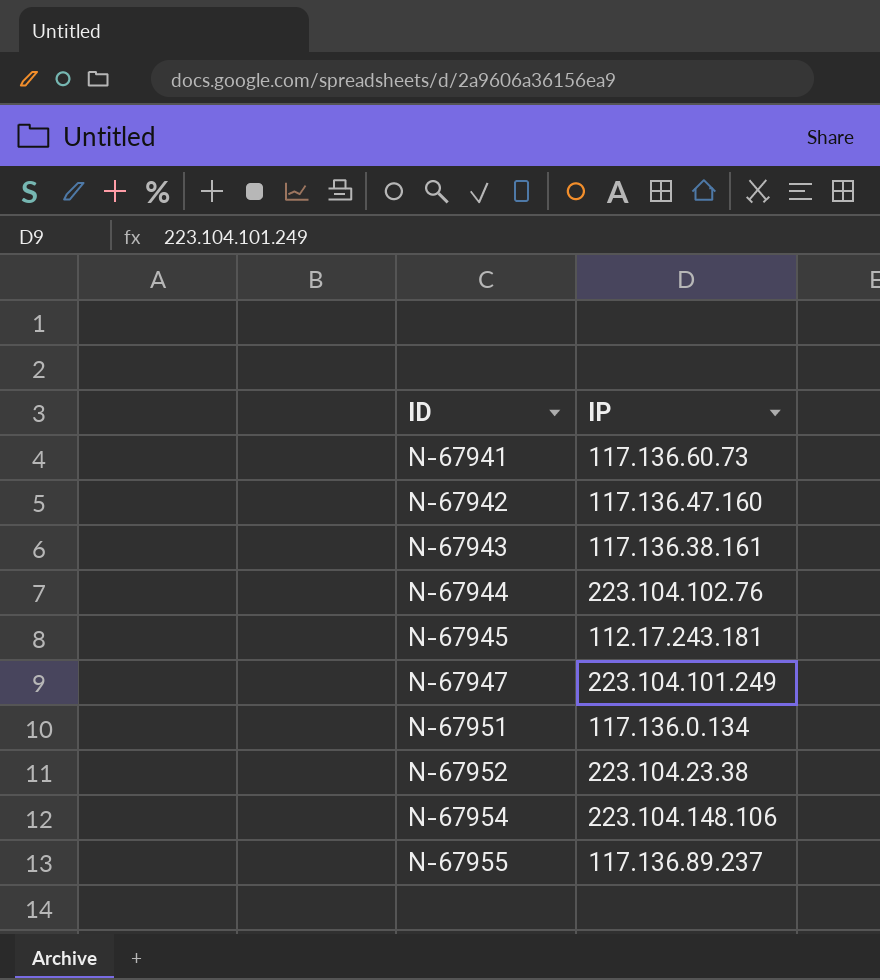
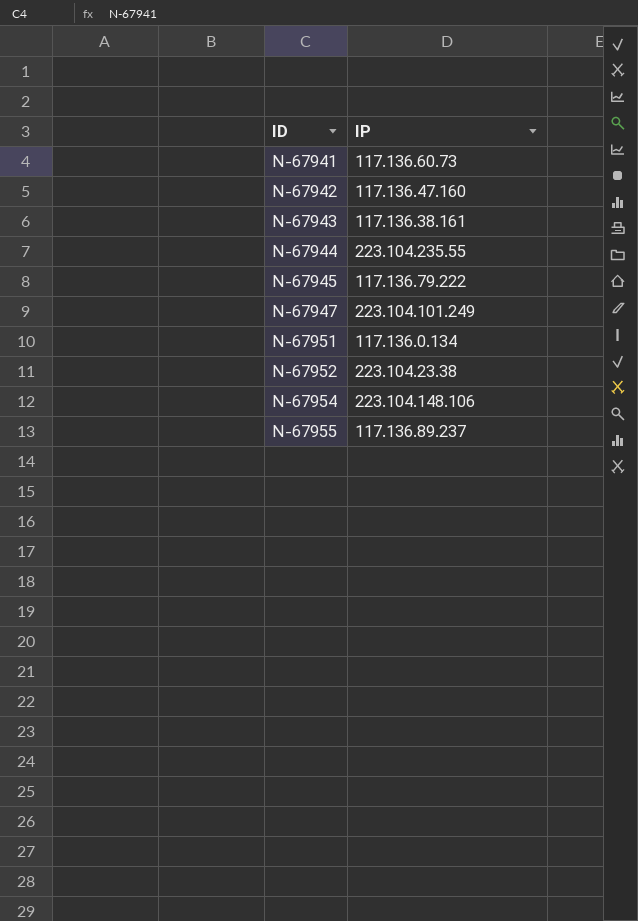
N-67944 | IP: 223.104.102.76 -> 223.104.235.55
N-67945 | IP: 112.17.243.181 -> 117.136.79.222

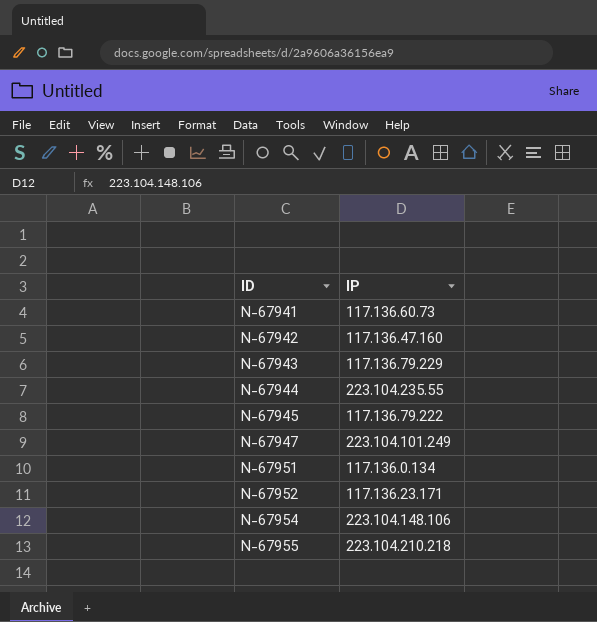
N-67943 | IP: 117.136.38.161 -> 117.136.79.229
N-67952 | IP: 223.104.23.38 -> 117.136.23.171
N-67955 | IP: 117.136.89.237 -> 223.104.210.218

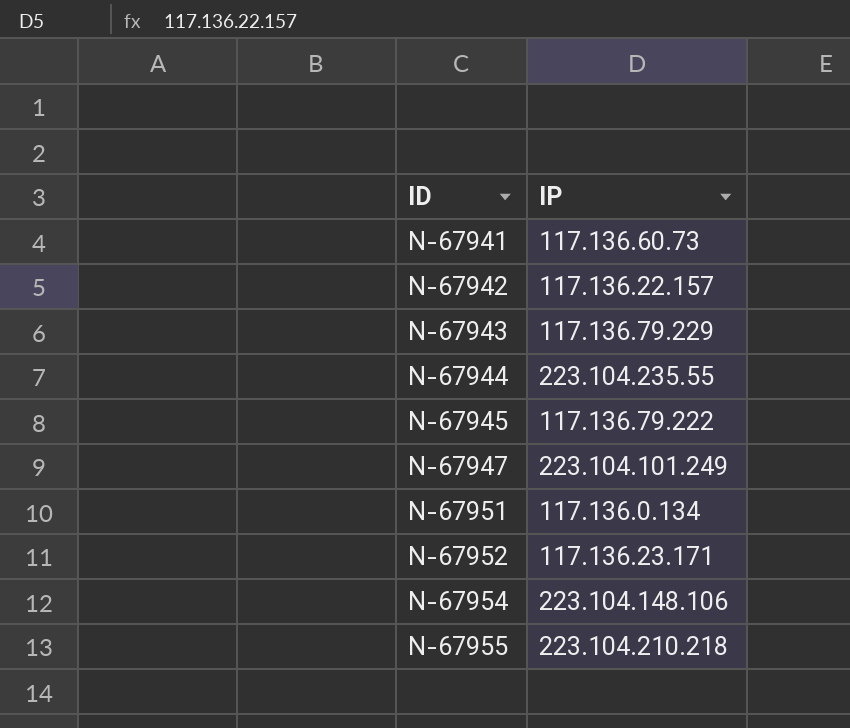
N-67942 | IP: 117.136.47.160 -> 117.136.22.157

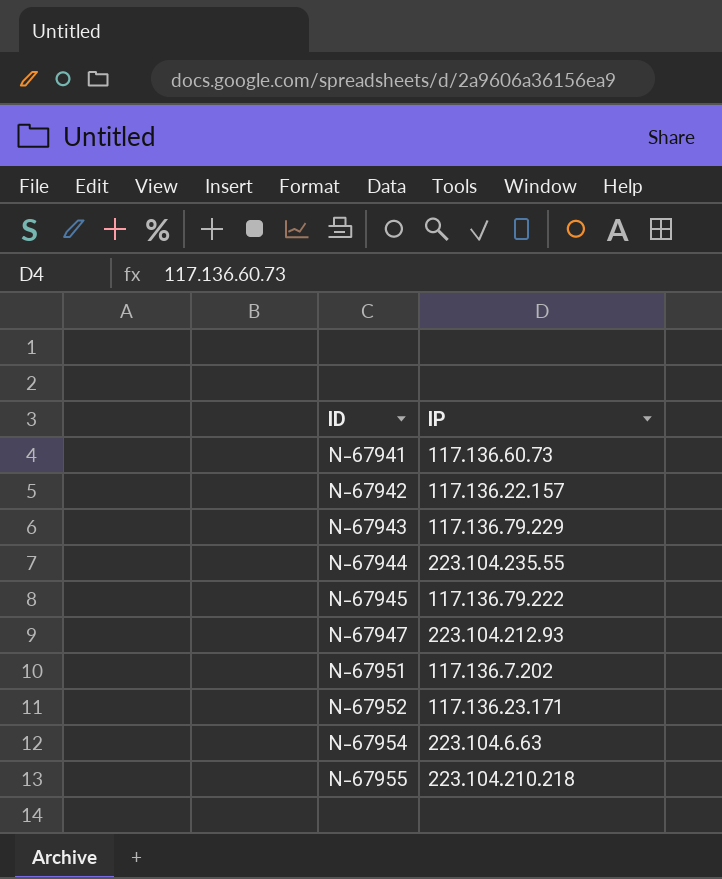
N-67947 | IP: 223.104.101.249 -> 223.104.212.93
N-67951 | IP: 117.136.0.134 -> 117.136.7.202
N-67954 | IP: 223.104.148.106 -> 223.104.6.63

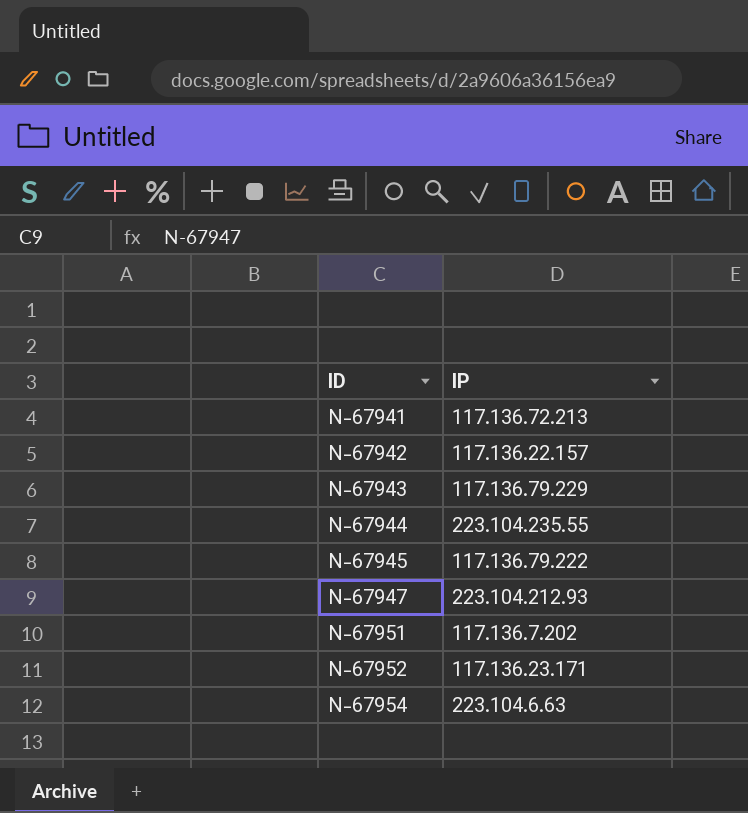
row N-67955: 223.104.210.218 -> none
N-67941 | IP: 117.136.60.73 -> 117.136.72.213

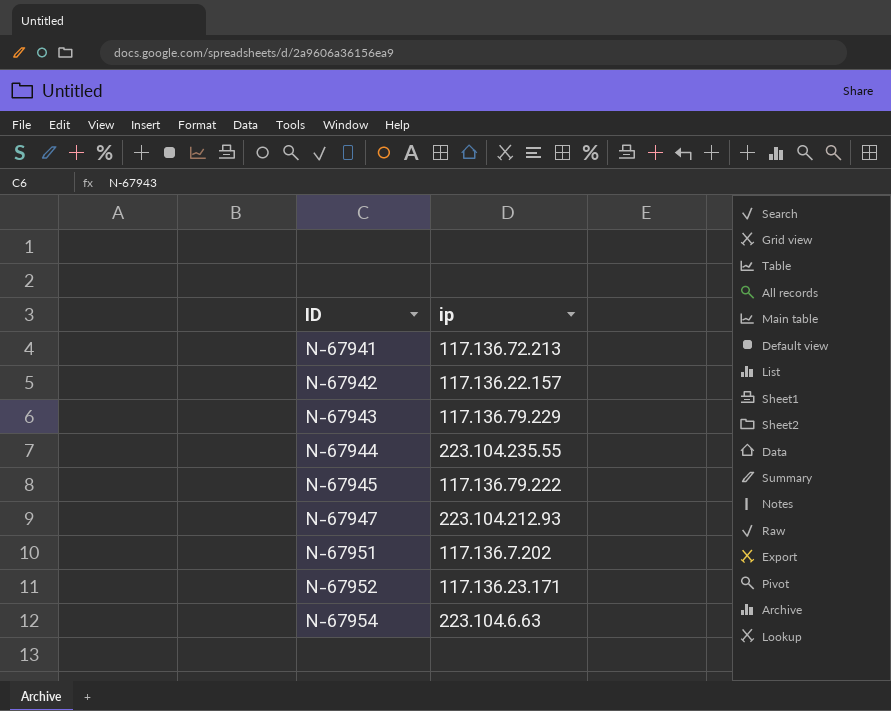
column name: IP -> ip

